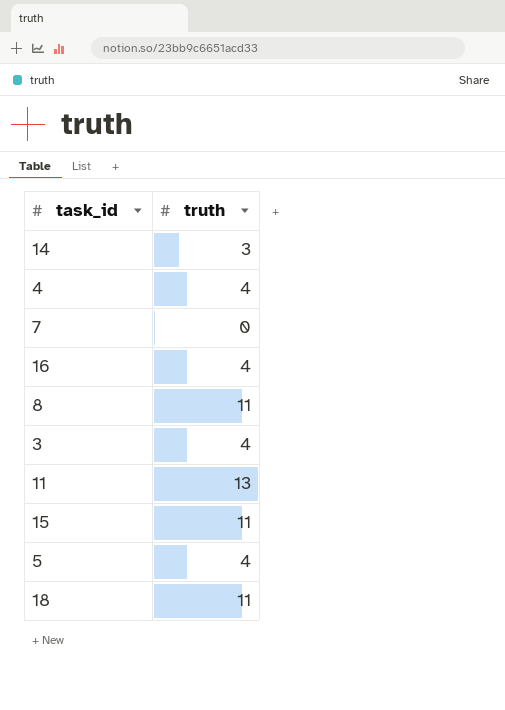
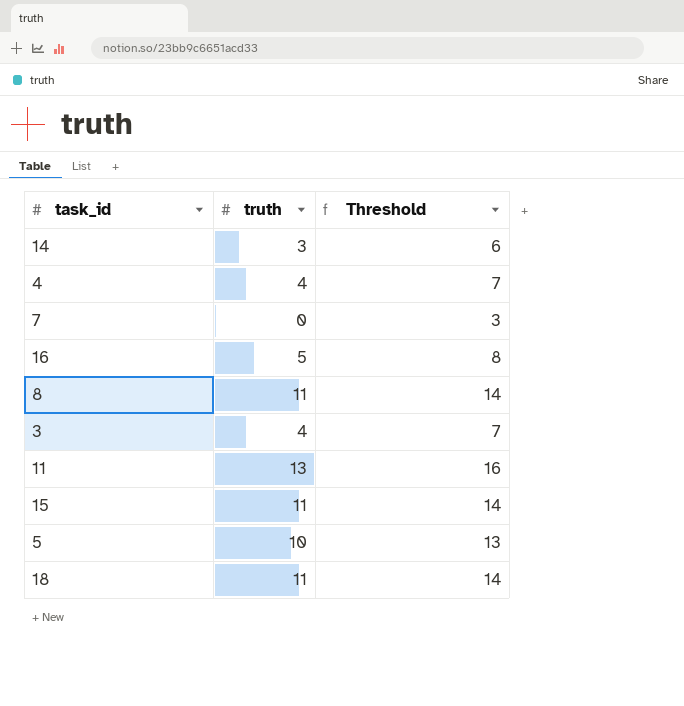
column Threshold | formula: none -> [truth] + 3
16 | truth: 4 -> 5
5 | truth: 4 -> 10

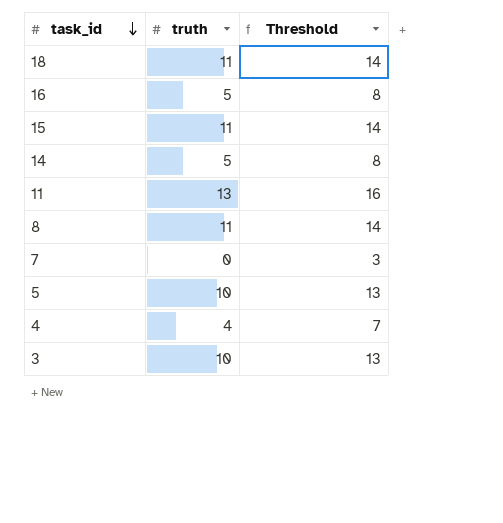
row order: none -> task_id descending
14 | truth: 3 -> 5
14 | Threshold: 6 -> 8
3 | truth: 4 -> 10
3 | Threshold: 7 -> 13

